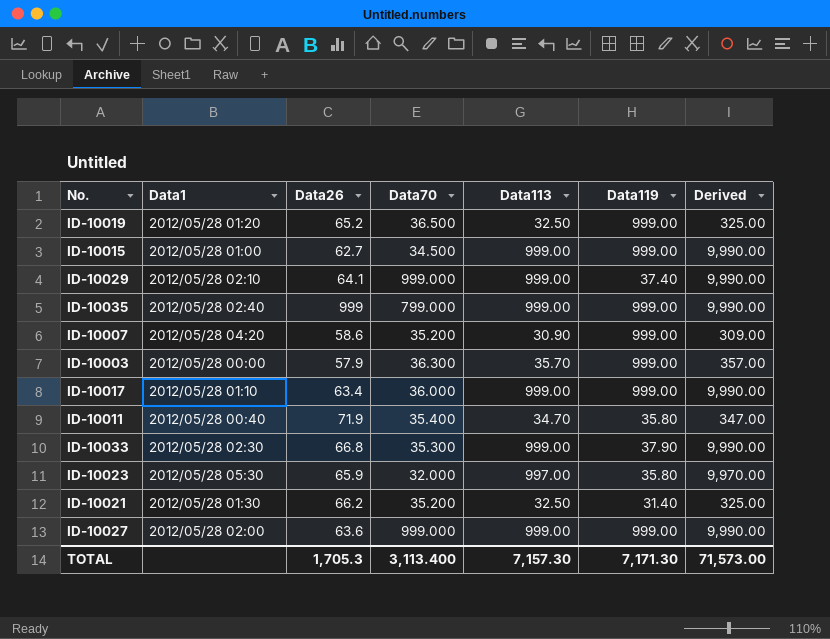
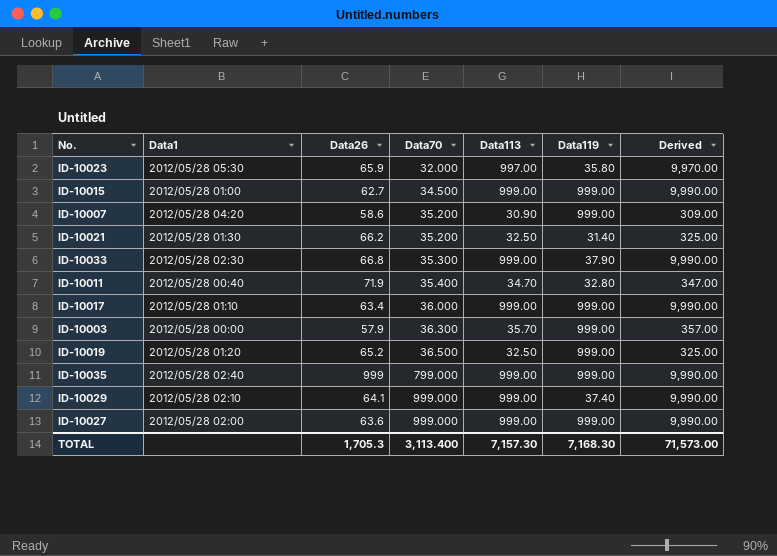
row order: none -> Data70 ascending
ID-10011 | Data119: 35.80 -> 32.80
TOTAL | Data119: 7,171.30 -> 7,168.30

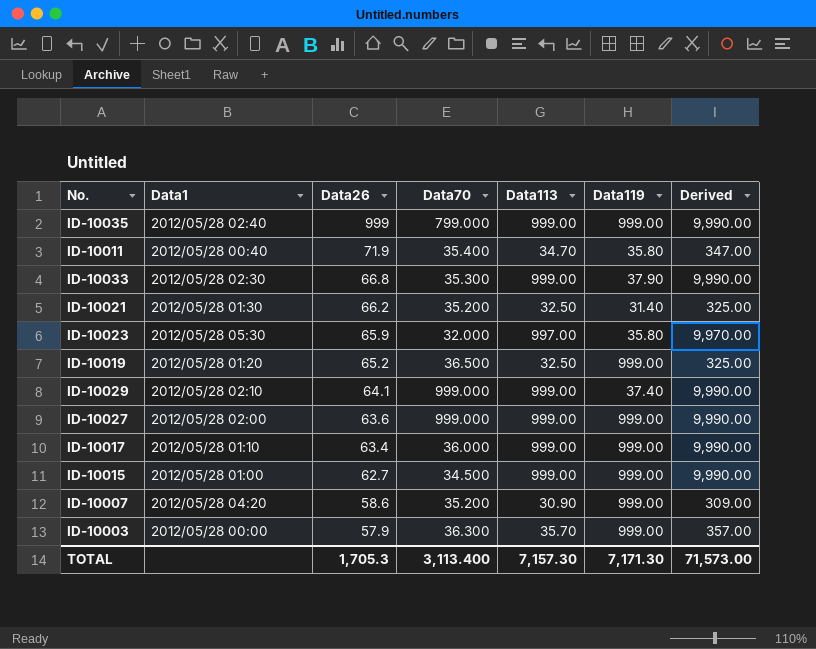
row order: Data70 ascending -> Data26 descending
ID-10011 | Data119: 32.80 -> 35.80
TOTAL | Data119: 7,168.30 -> 7,171.30

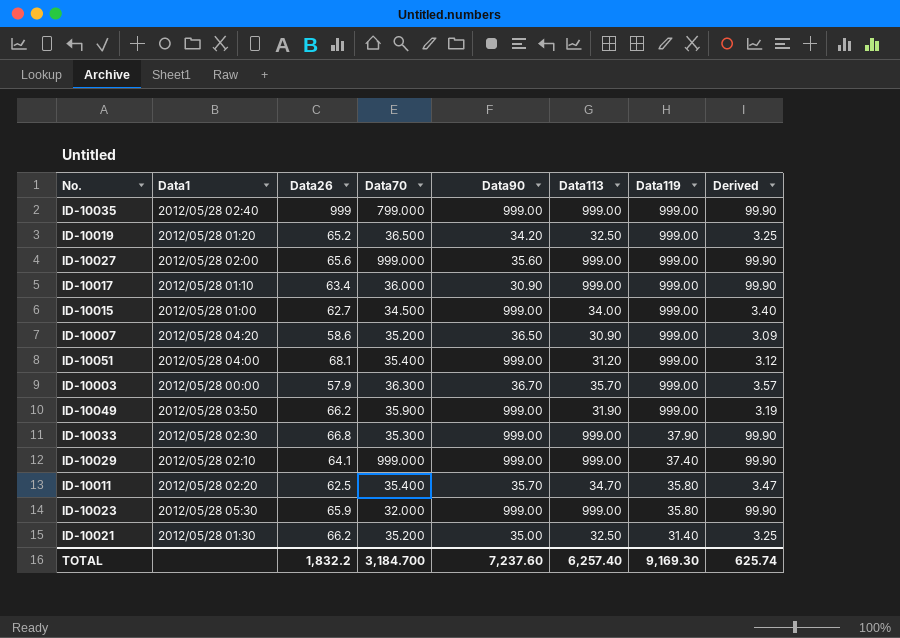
row order: Data26 descending -> Data119 descending
column Data90 | position: none -> 5
column Derived | formula: [Data113] * 10 -> [Data113] * 0.1
ID-10027 | Data26: 63.6 -> 65.6
ID-10015 | Data113: 999.00 -> 34.00
row ID-10051: none -> 2012/05/28 04:00 | 68.1 | 35.400 | 999.00 | 31.20 | 999.00 | 3.12
row ID-10049: none -> 2012/05/28 03:50 | 66.2 | 35.900 | 999.00 | 31.90 | 999.00 | 3.19
ID-10011 | Data1: 2012/05/28 00:40 -> 2012/05/28 02:20
ID-10011 | Data26: 71.9 -> 62.5
ID-10023 | Data113: 997.00 -> 999.00
TOTAL | Data26: 1,705.3 -> 1,832.2
TOTAL | Data70: 3,113.400 -> 3,184.700
TOTAL | Data113: 7,157.30 -> 6,257.40
TOTAL | Data119: 7,171.30 -> 9,169.30
TOTAL | Derived: 71,573.00 -> 625.74

